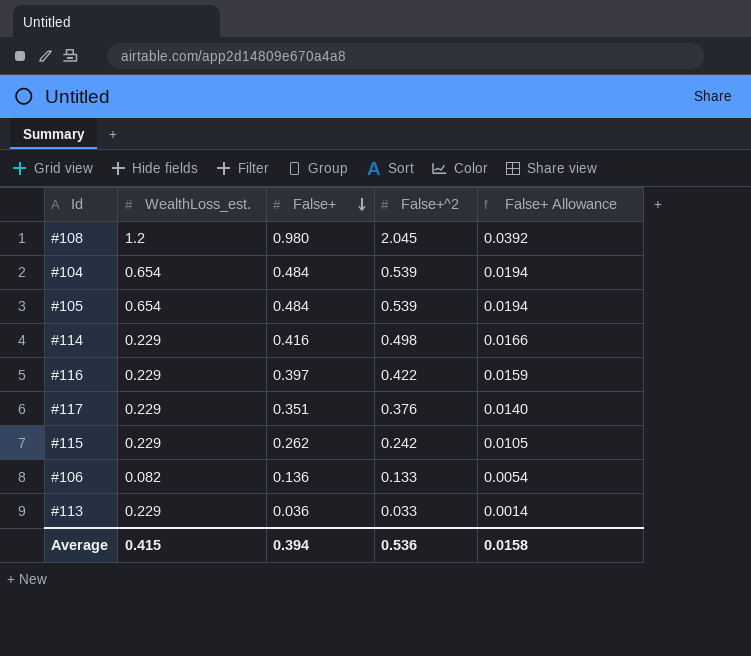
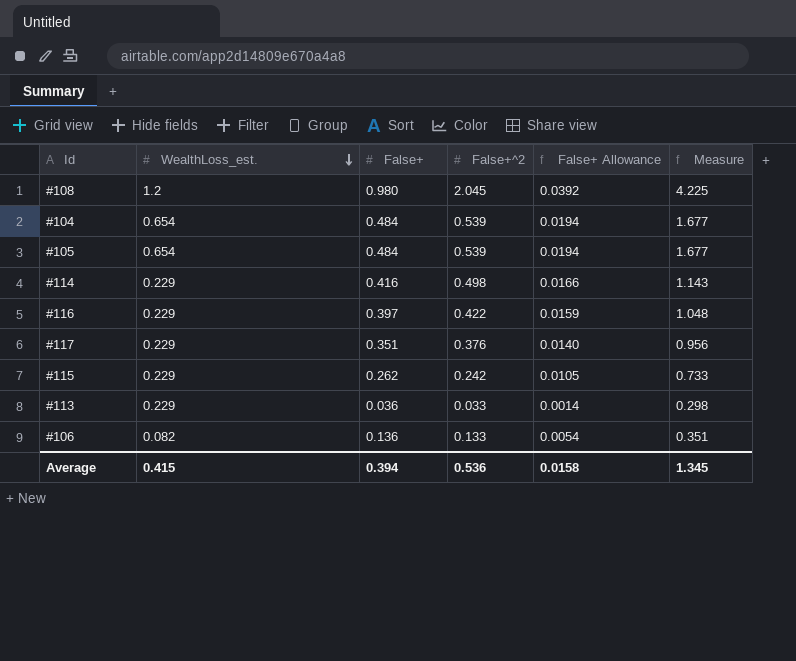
row order: False+ descending -> WealthLoss_est. descending
column Measure | formula: none -> [WealthLoss_est.] + [False+] + [False+^2]

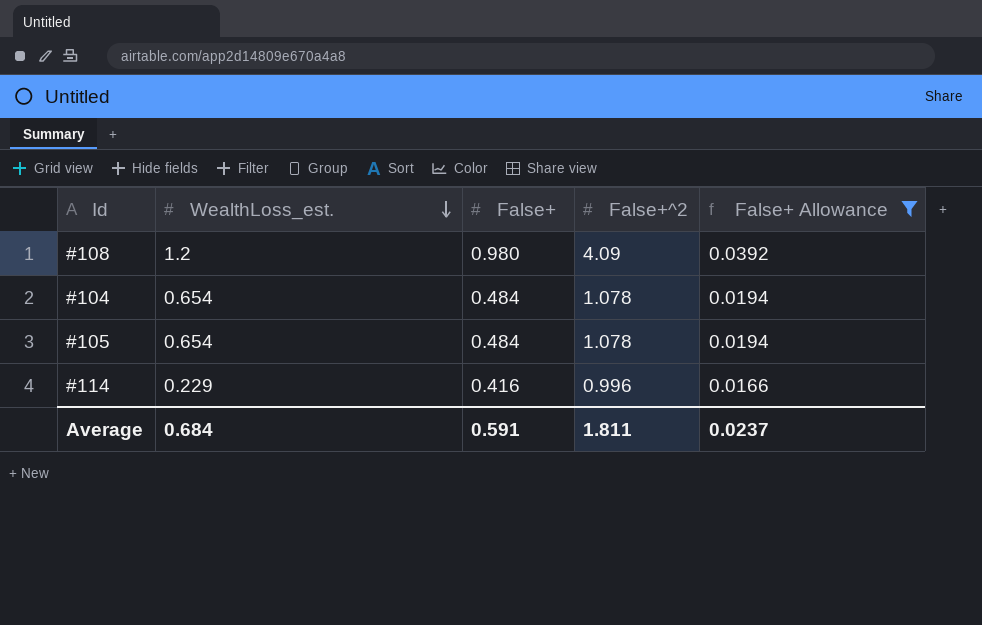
filter: none -> False+ Allowance >= 0.0166
column Measure | formula: [WealthLoss_est.] + [False+] + [False+^2] -> none
#108 | False+^2: 2.045 -> 4.09
#104 | False+^2: 0.539 -> 1.078
#105 | False+^2: 0.539 -> 1.078
#114 | False+^2: 0.498 -> 0.996
Average | WealthLoss_est.: 0.415 -> 0.684
Average | False+: 0.394 -> 0.591
Average | False+^2: 0.536 -> 1.811
Average | False+ Allowance: 0.0158 -> 0.0237

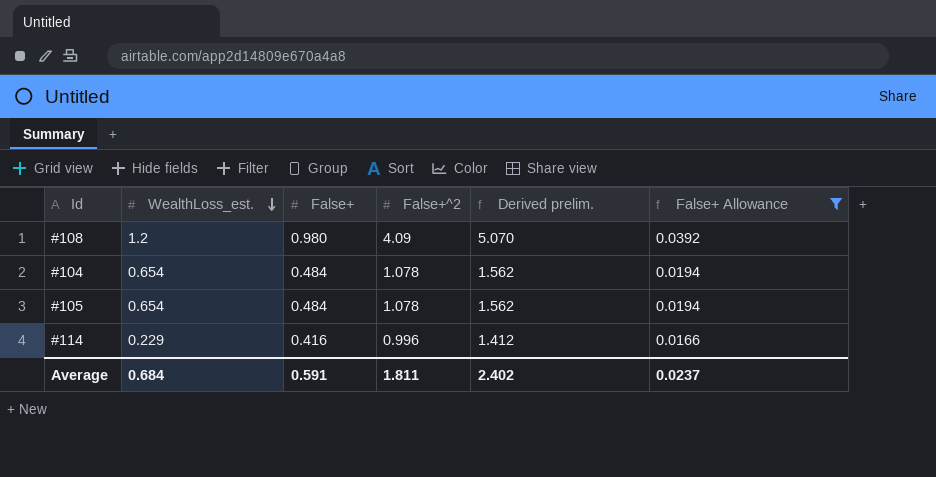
column Derived prelim. | formula: none -> [False+] + [False+^2]

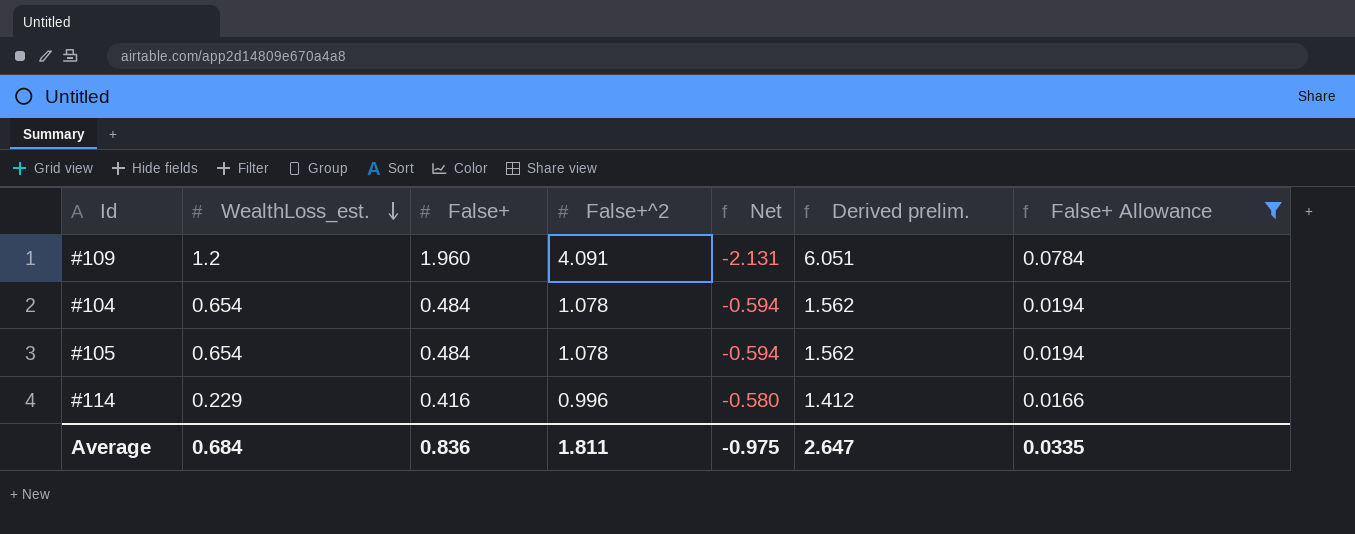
column Net | formula: none -> [False+] - [False+^2]
row #108: 1.2 | 0.980 | 4.09 | 5.070 | 0.0392 -> none
row #109: none -> 1.2 | 1.960 | 4.091 | -2.131 | 6.051 | 0.0784
Average | False+: 0.591 -> 0.836
Average | Derived prelim.: 2.402 -> 2.647
Average | False+ Allowance: 0.0237 -> 0.0335

